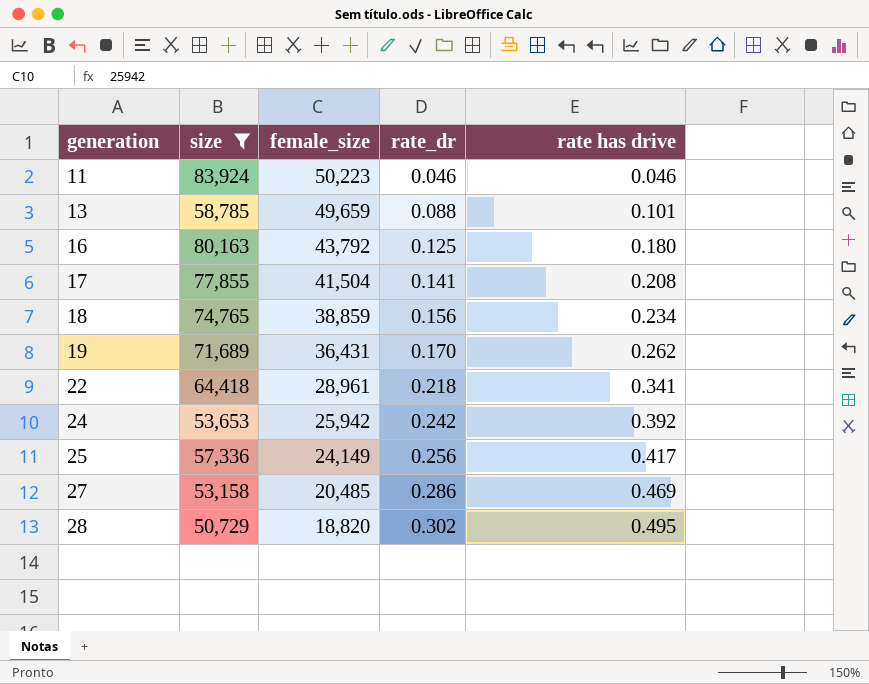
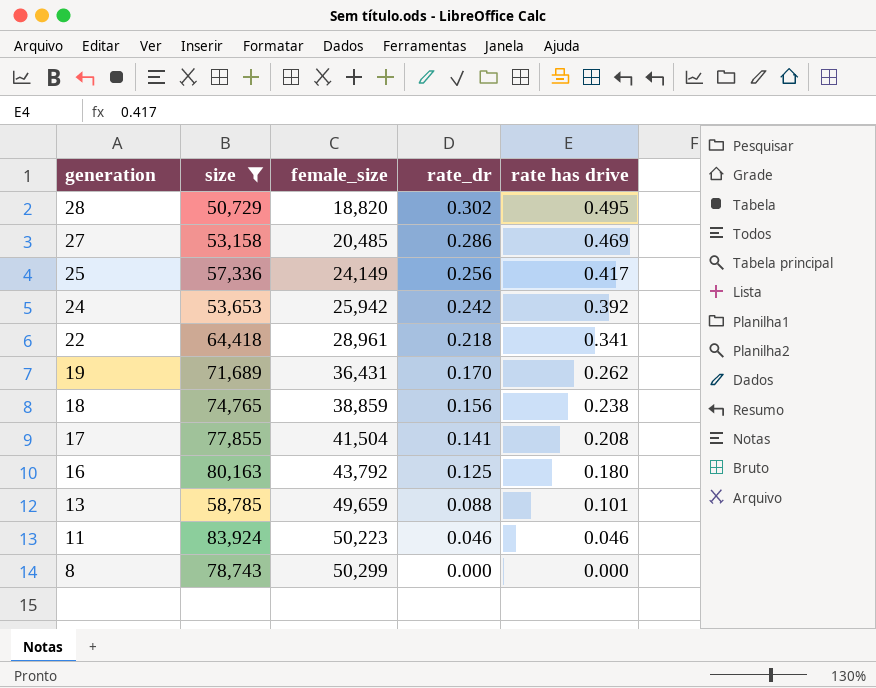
row order: generation ascending -> generation descending
18 | rate has drive: 0.234 -> 0.238
row 8: none -> 78,743 | 50,299 | 0.000 | 0.000

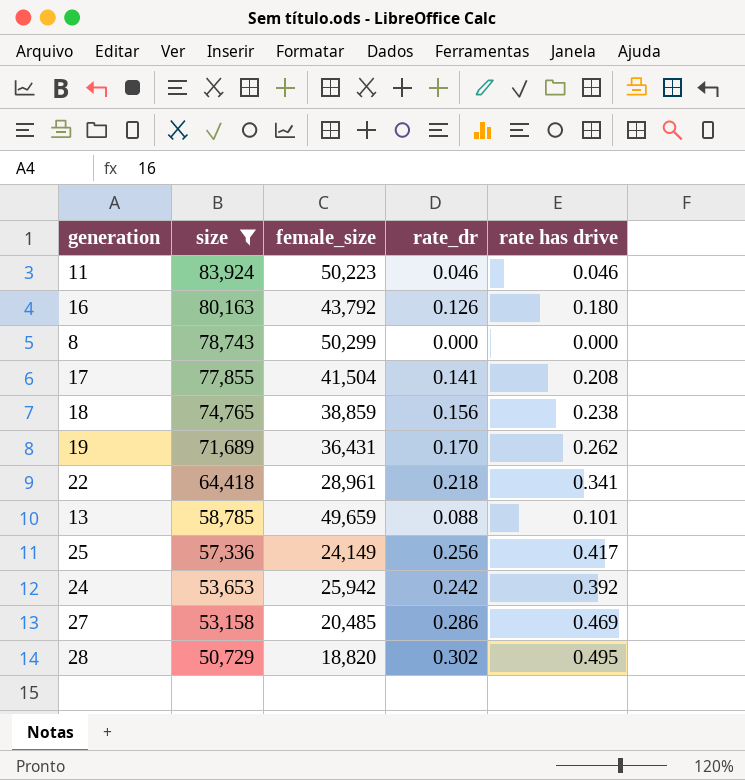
row order: generation descending -> size descending
16 | rate_dr: 0.125 -> 0.126

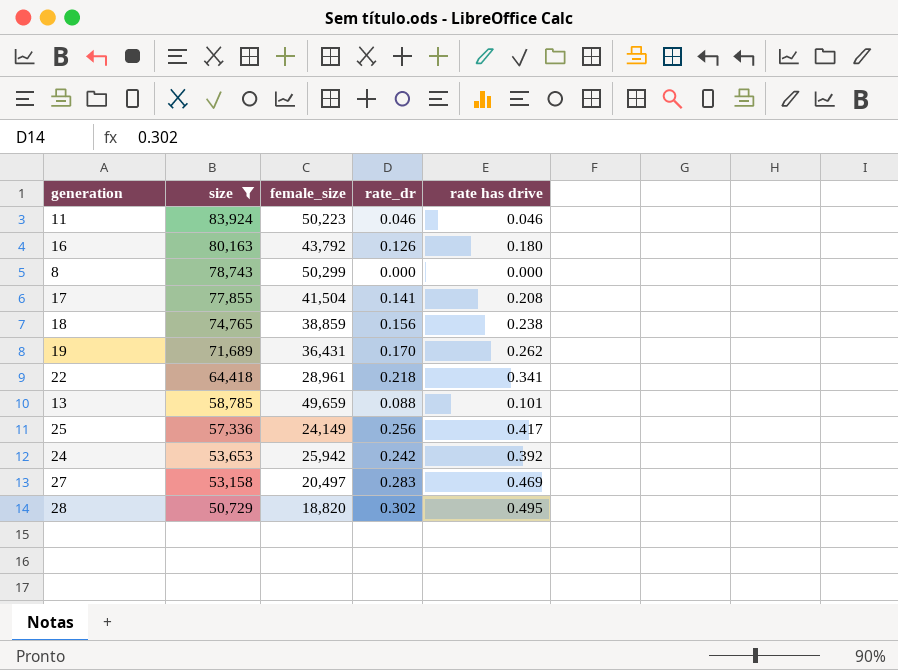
27 | female_size: 20,485 -> 20,497
27 | rate_dr: 0.286 -> 0.283

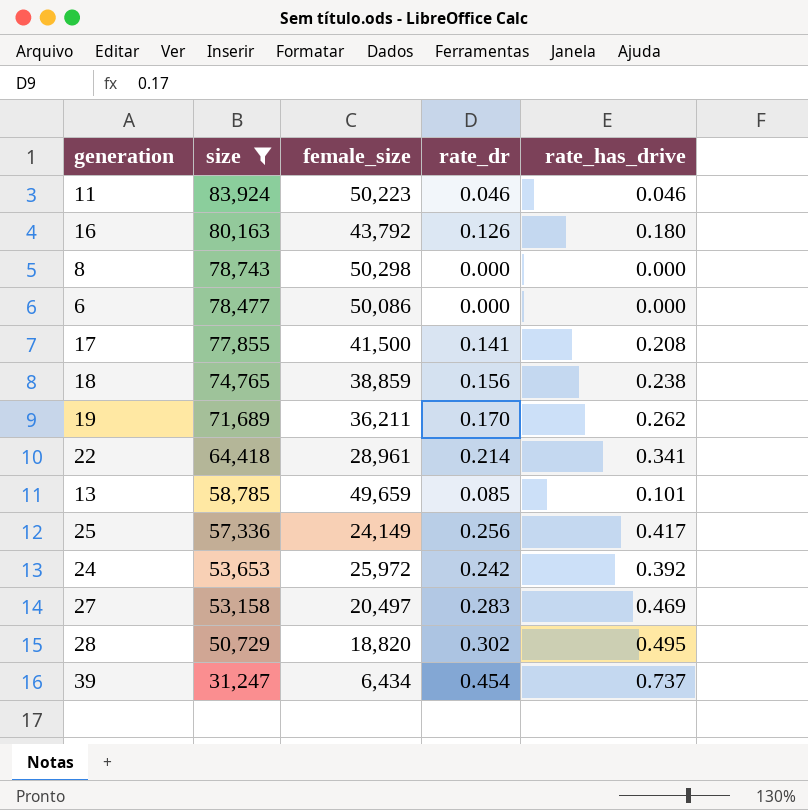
column name: rate has drive -> rate_has_drive
8 | female_size: 50,299 -> 50,298
row 6: none -> 78,477 | 50,086 | 0.000 | 0.000
17 | female_size: 41,504 -> 41,500
19 | female_size: 36,431 -> 36,211
22 | rate_dr: 0.218 -> 0.214
13 | rate_dr: 0.088 -> 0.085
24 | female_size: 25,942 -> 25,972
row 39: none -> 31,247 | 6,434 | 0.454 | 0.737

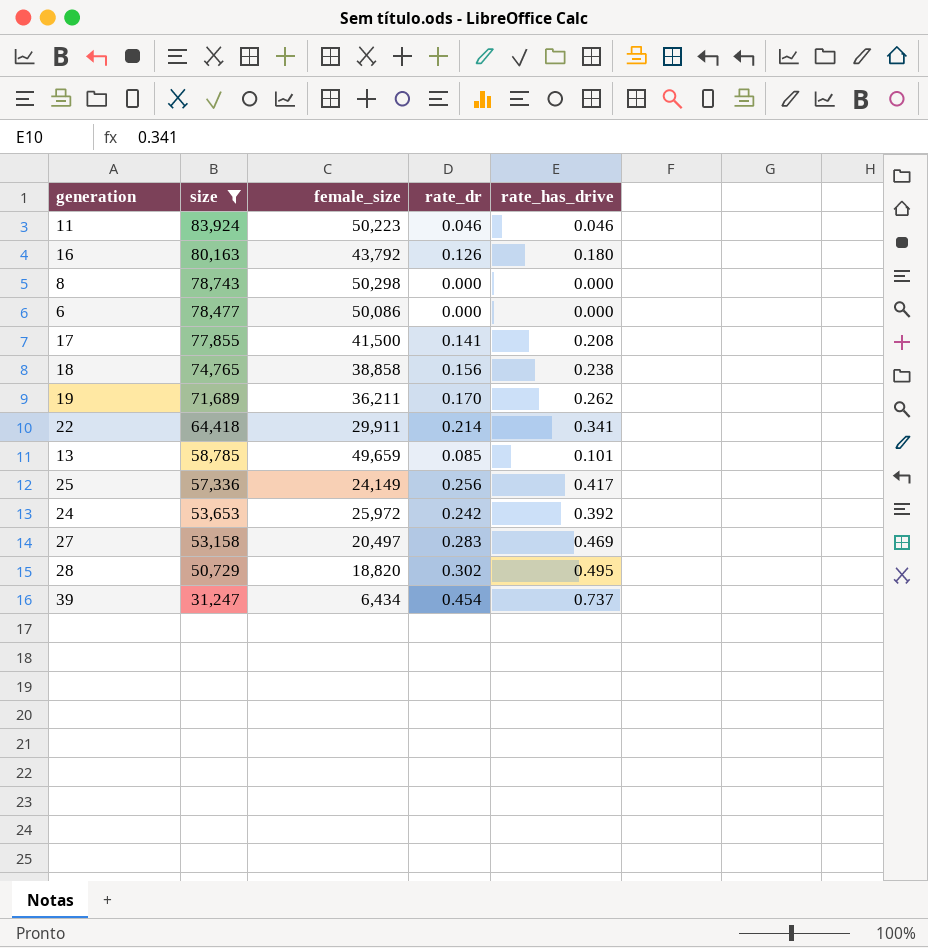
18 | female_size: 38,859 -> 38,858
22 | female_size: 28,961 -> 29,911

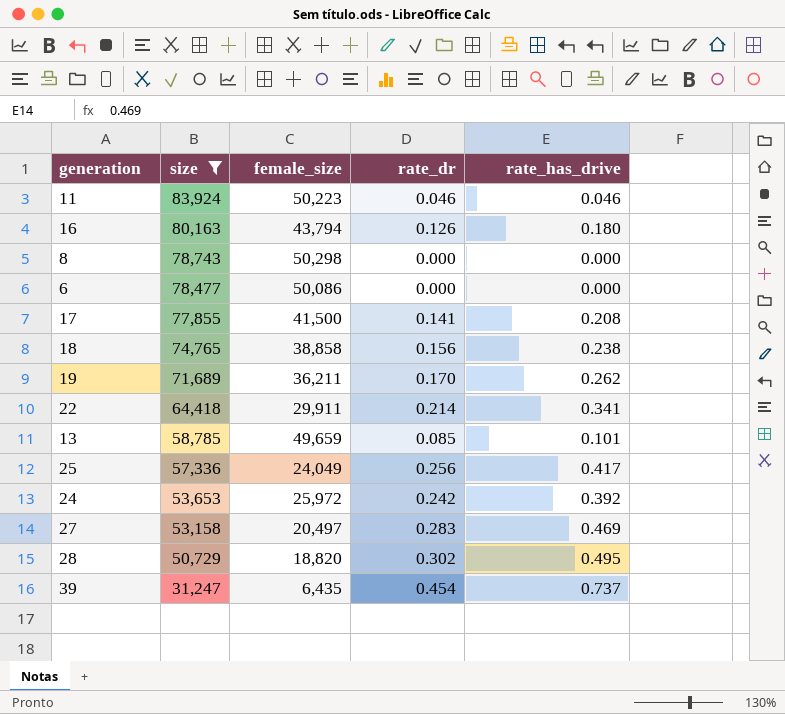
16 | female_size: 43,792 -> 43,794
25 | female_size: 24,149 -> 24,049
39 | female_size: 6,434 -> 6,435

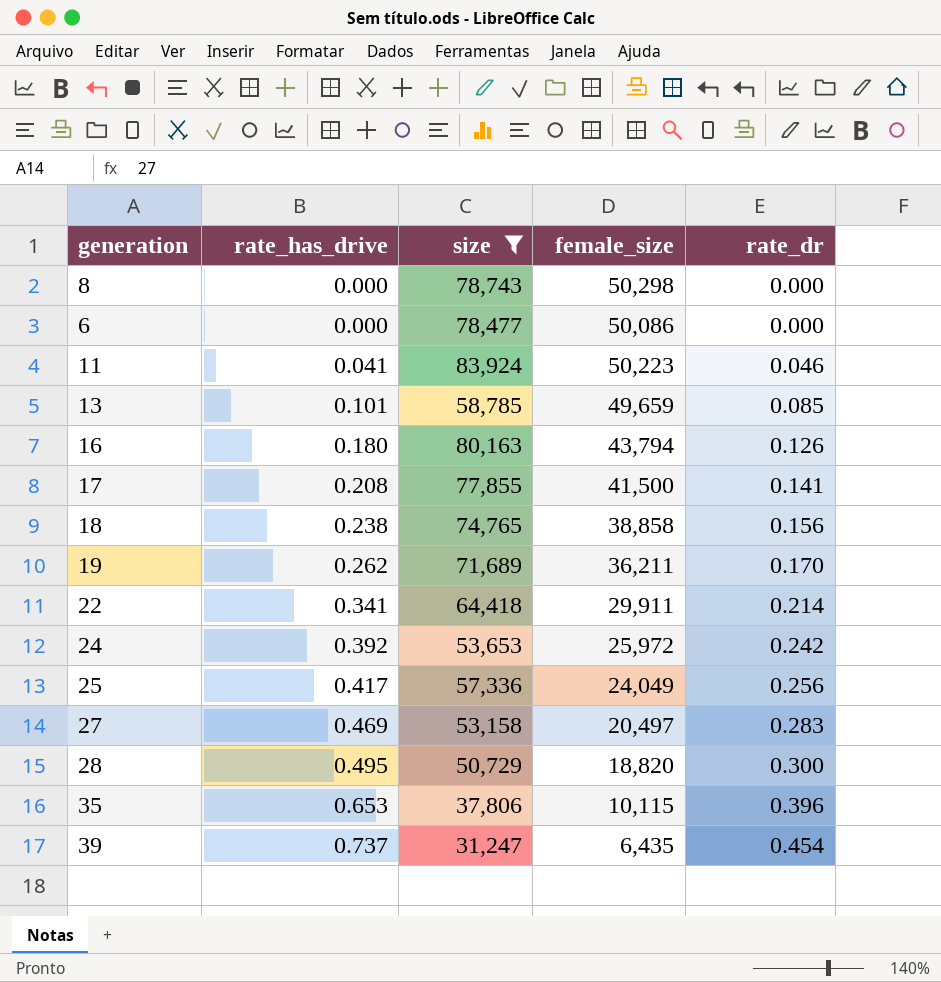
row order: size descending -> rate_has_drive ascending
column rate_has_drive | position: 5 -> 2
11 | rate_has_drive: 0.046 -> 0.041
28 | rate_dr: 0.302 -> 0.300
row 35: none -> 0.653 | 37,806 | 10,115 | 0.396

